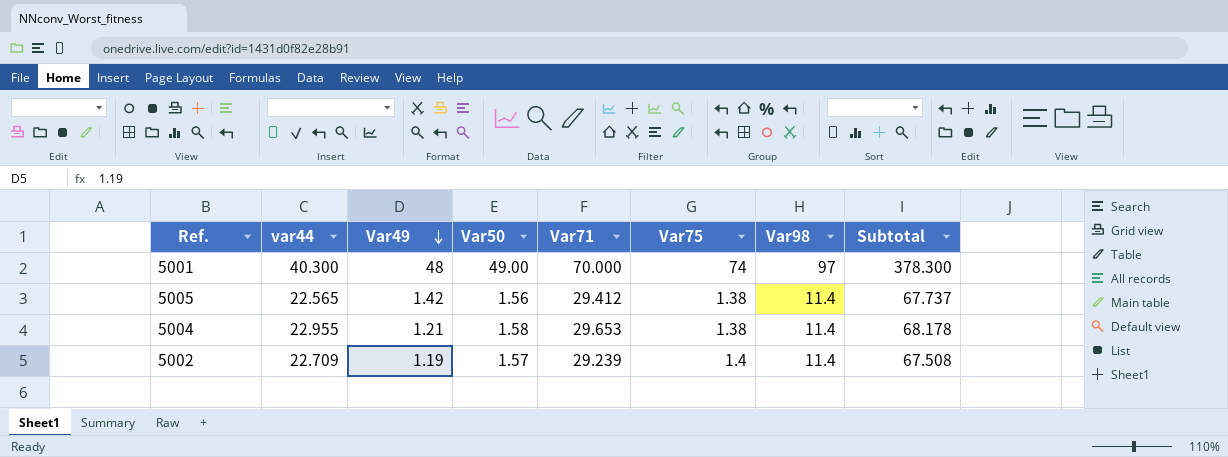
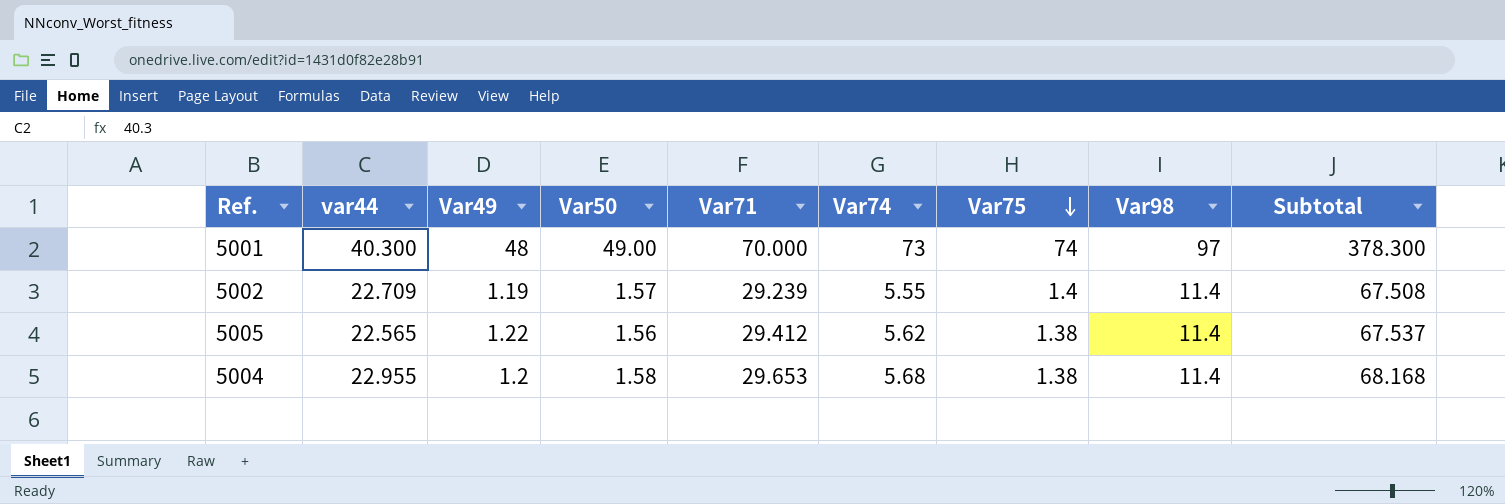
row order: Var49 descending -> Var75 descending
column Var74 | position: none -> 6
5005 | Var49: 1.42 -> 1.22
5005 | Subtotal: 67.737 -> 67.537
5004 | Var49: 1.21 -> 1.2
5004 | Subtotal: 68.178 -> 68.168

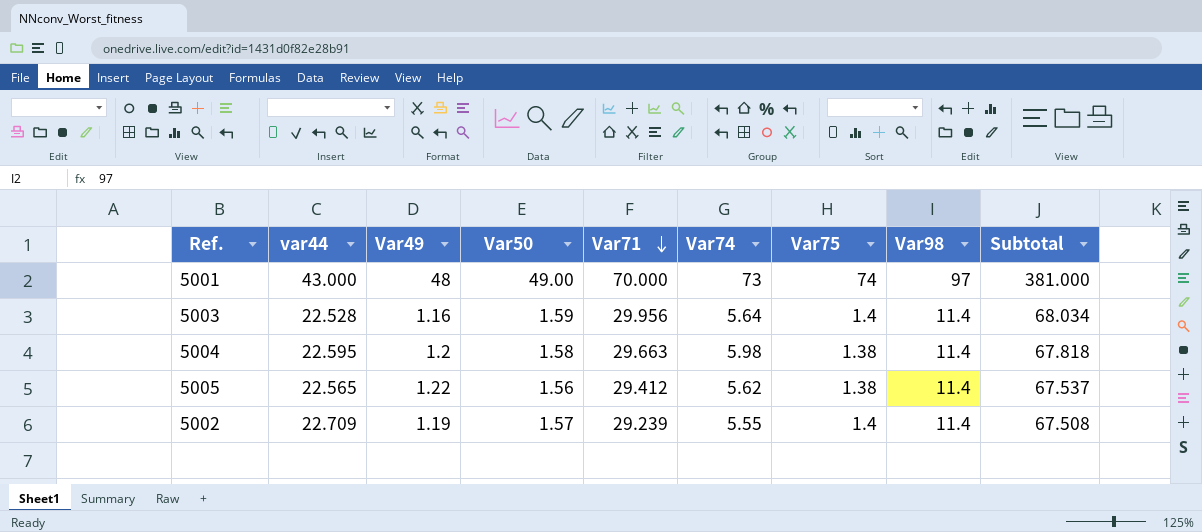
row order: Var75 descending -> Var71 descending
5001 | var44: 40.300 -> 43.000
5001 | Subtotal: 378.300 -> 381.000
row 5003: none -> 22.528 | 1.16 | 1.59 | 29.956 | 5.64 | 1.4 | 11.4 | 68.034
5004 | var44: 22.955 -> 22.595
5004 | Var71: 29.653 -> 29.663
5004 | Var74: 5.68 -> 5.98
5004 | Subtotal: 68.168 -> 67.818

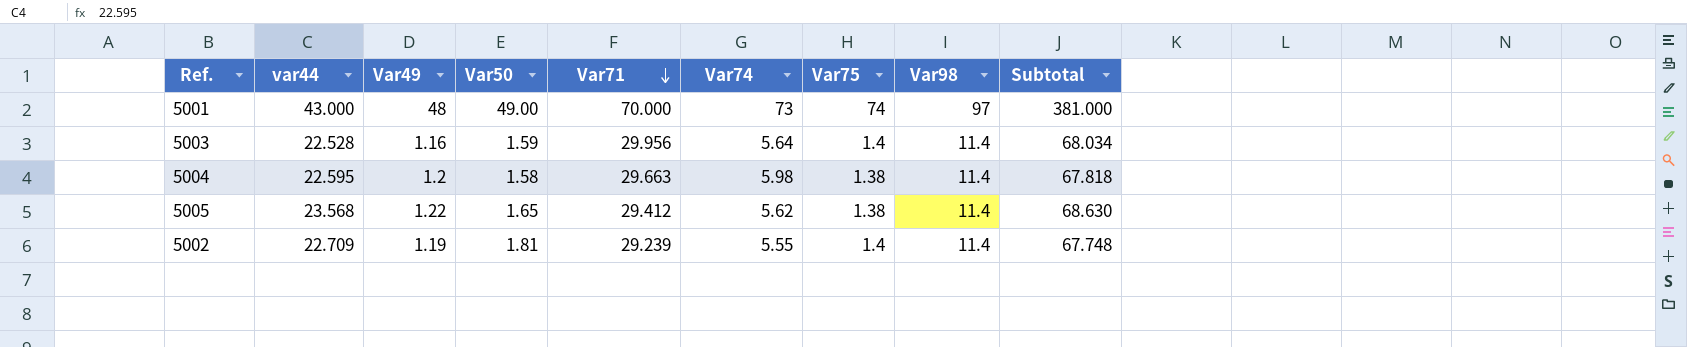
5005 | var44: 22.565 -> 23.568
5005 | Var50: 1.56 -> 1.65
5005 | Subtotal: 67.537 -> 68.630
5002 | Var50: 1.57 -> 1.81
5002 | Subtotal: 67.508 -> 67.748

